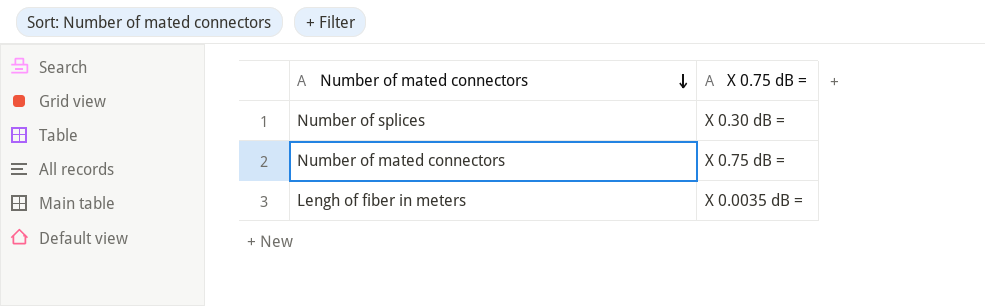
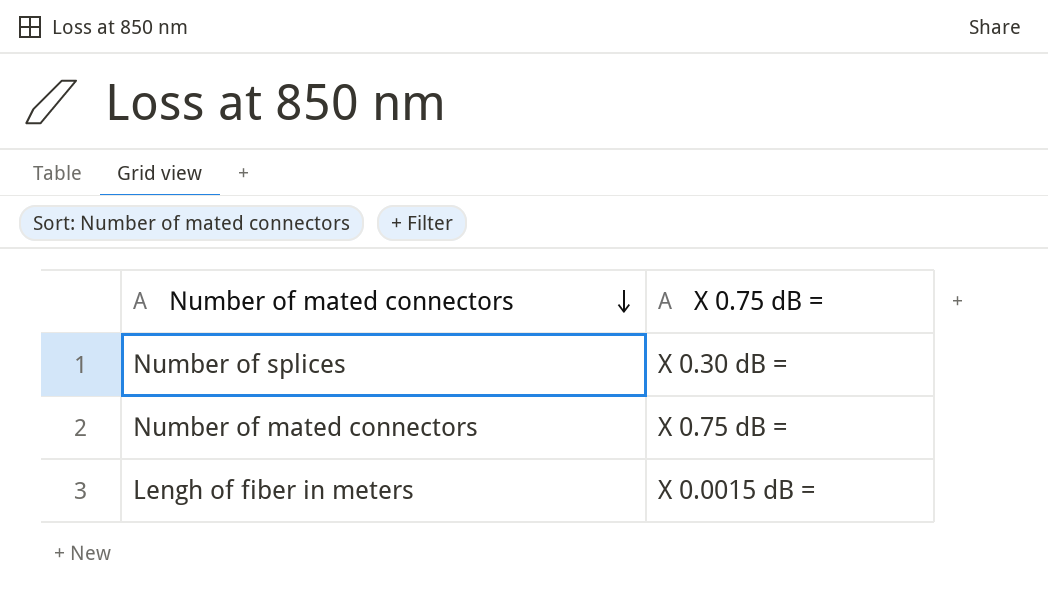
Lengh of fiber in meters | X 0.75 dB =: X 0.0035 dB = -> X 0.0015 dB =

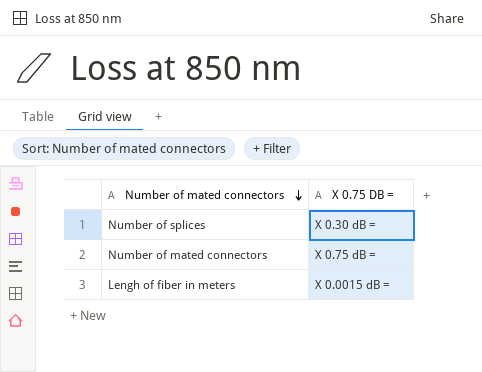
column name: X 0.75 dB = -> X 0.75 DB =

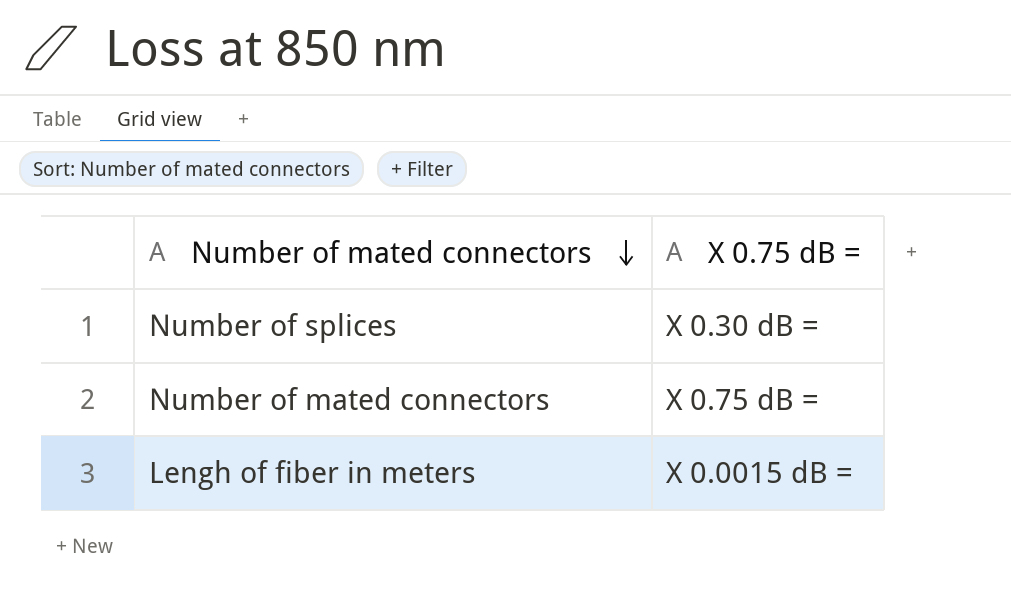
column name: X 0.75 DB = -> X 0.75 dB =

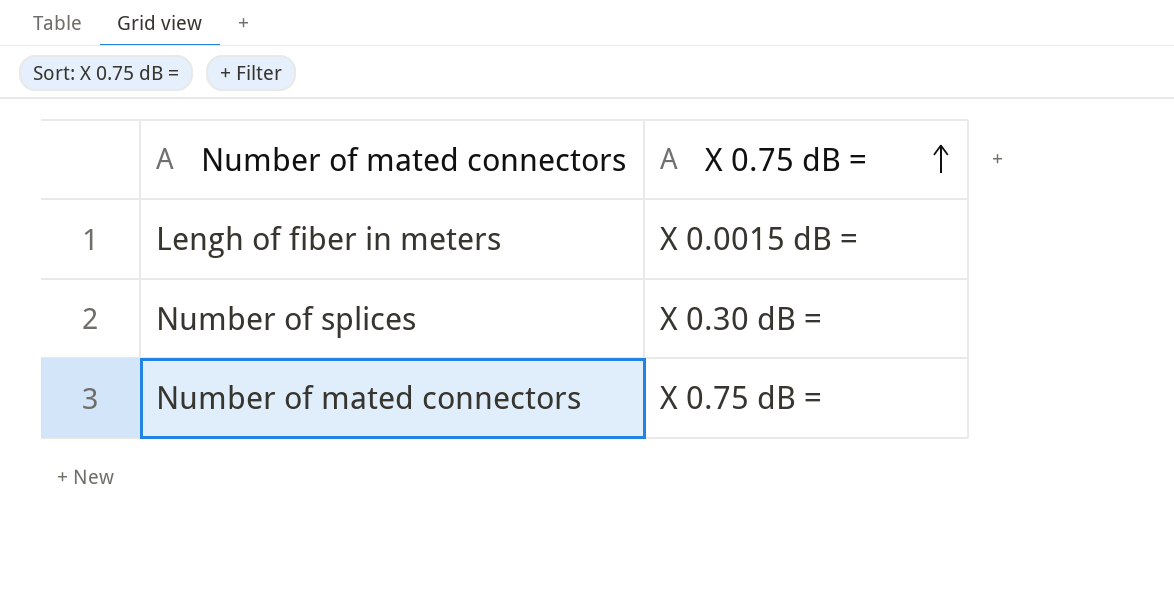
row order: Number of mated connectors descending -> X 0.75 dB = ascending

